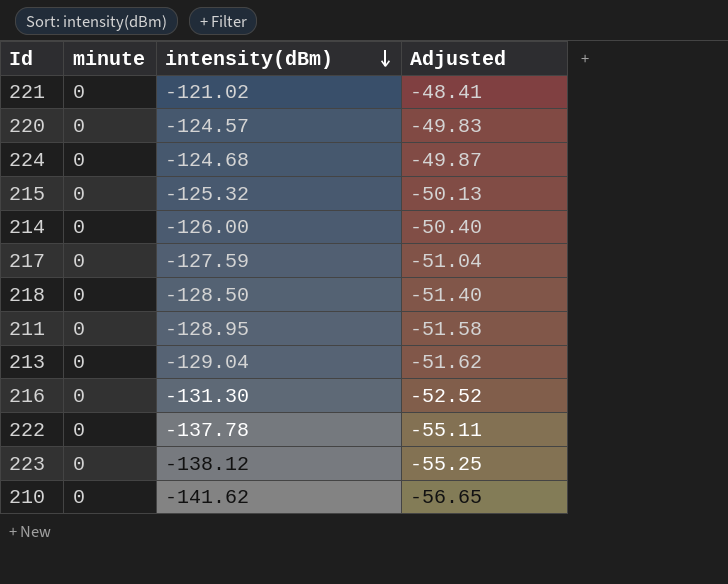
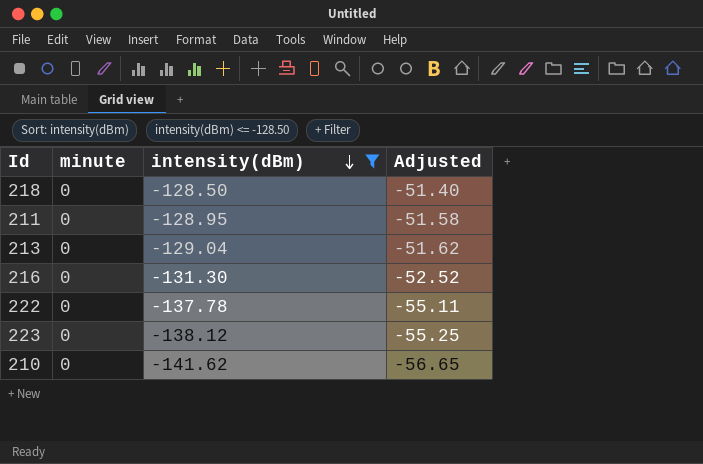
filter: none -> intensity(dBm) <= -128.50

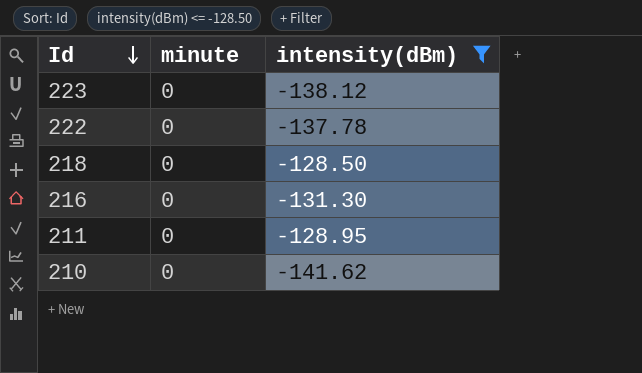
row order: intensity(dBm) descending -> Id descending
column Adjusted | formula: [intensity(dBm)] * 0.4 -> none
row 213: 0 | -129.04 | -51.62 -> none

